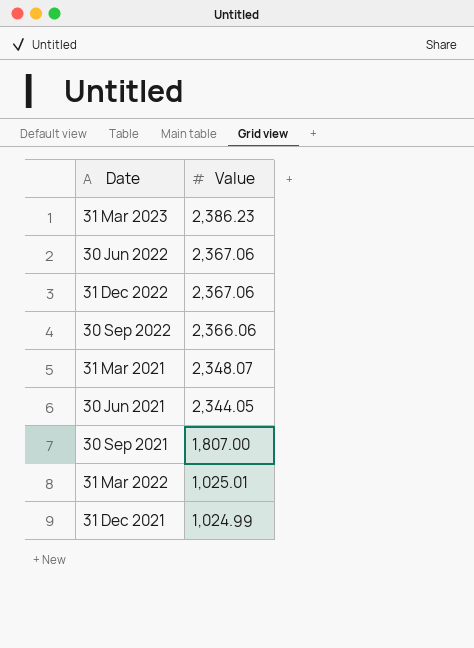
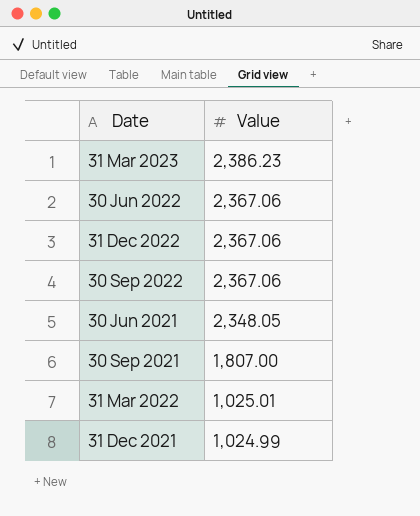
row 31 Mar 2021: 2,348.07 -> none
30 Sep 2022 | Value: 2,366.06 -> 2,367.06
30 Jun 2021 | Value: 2,344.05 -> 2,348.05

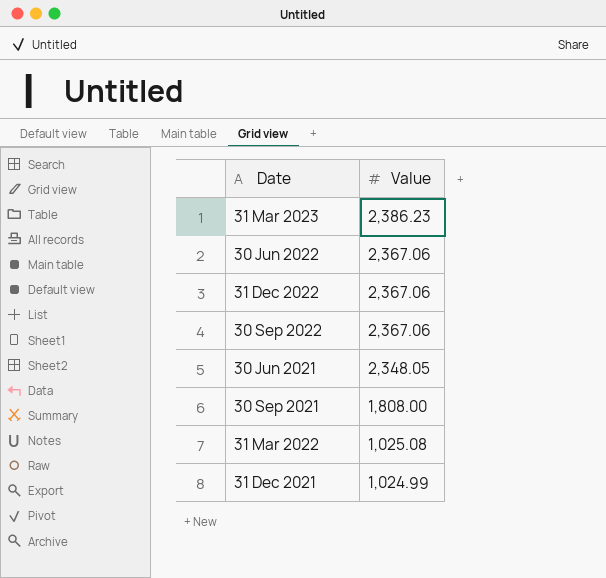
30 Sep 2021 | Value: 1,807.00 -> 1,808.00
31 Mar 2022 | Value: 1,025.01 -> 1,025.08

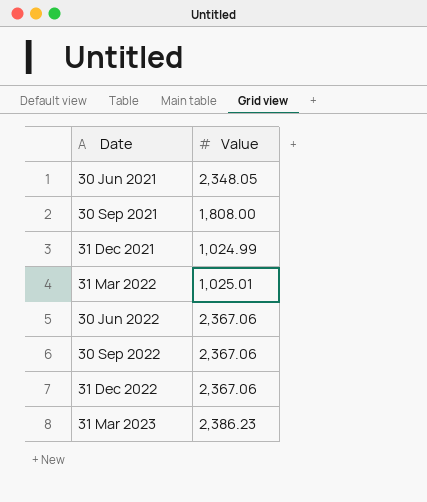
row order: Value descending -> Date ascending
31 Mar 2022 | Value: 1,025.08 -> 1,025.01

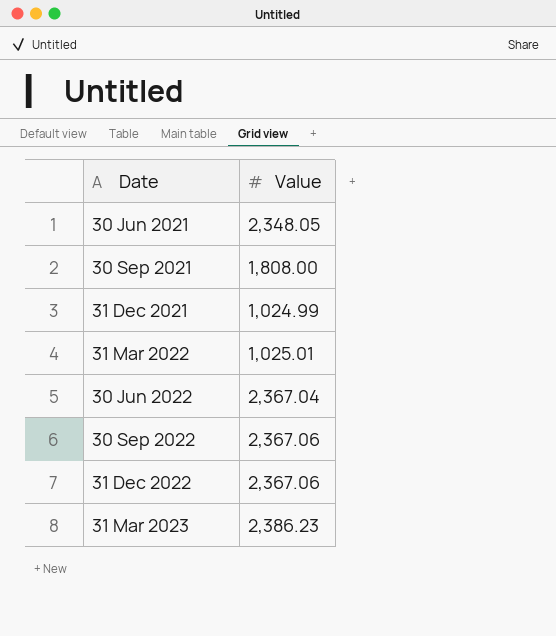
30 Jun 2022 | Value: 2,367.06 -> 2,367.04

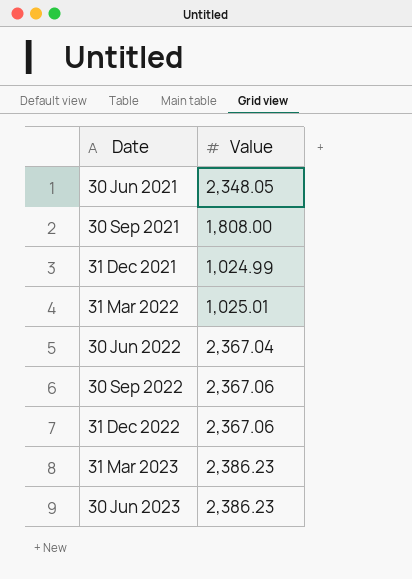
row 30 Jun 2023: none -> 2,386.23

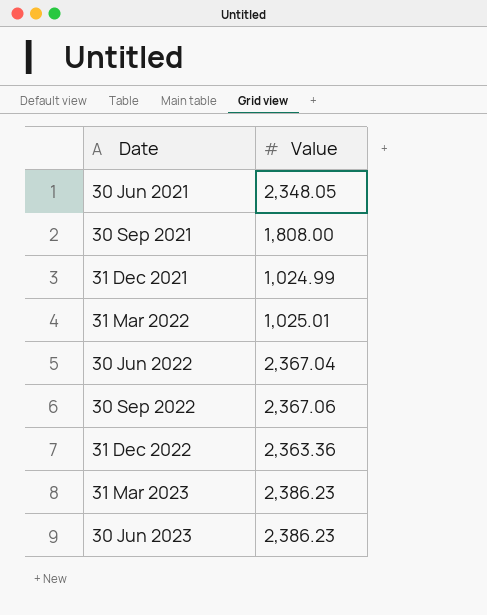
31 Dec 2022 | Value: 2,367.06 -> 2,363.36

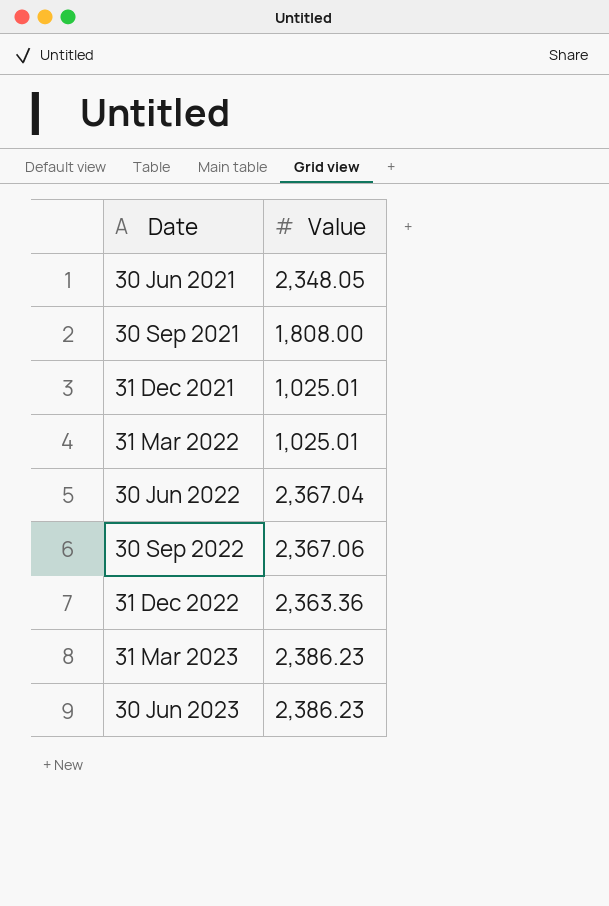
31 Dec 2021 | Value: 1,024.99 -> 1,025.01

